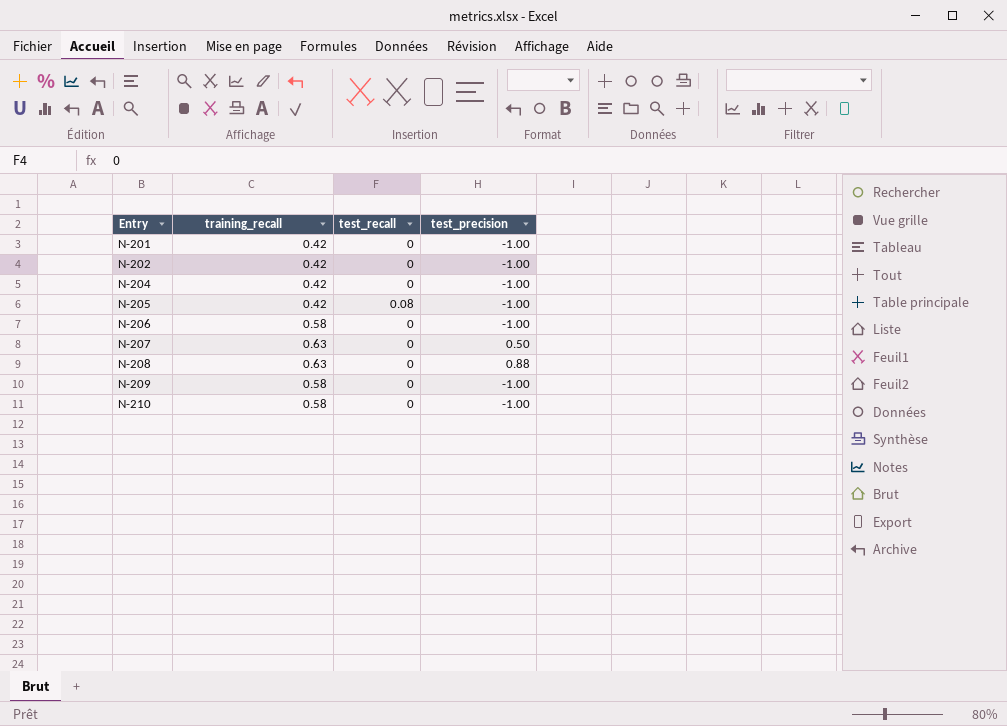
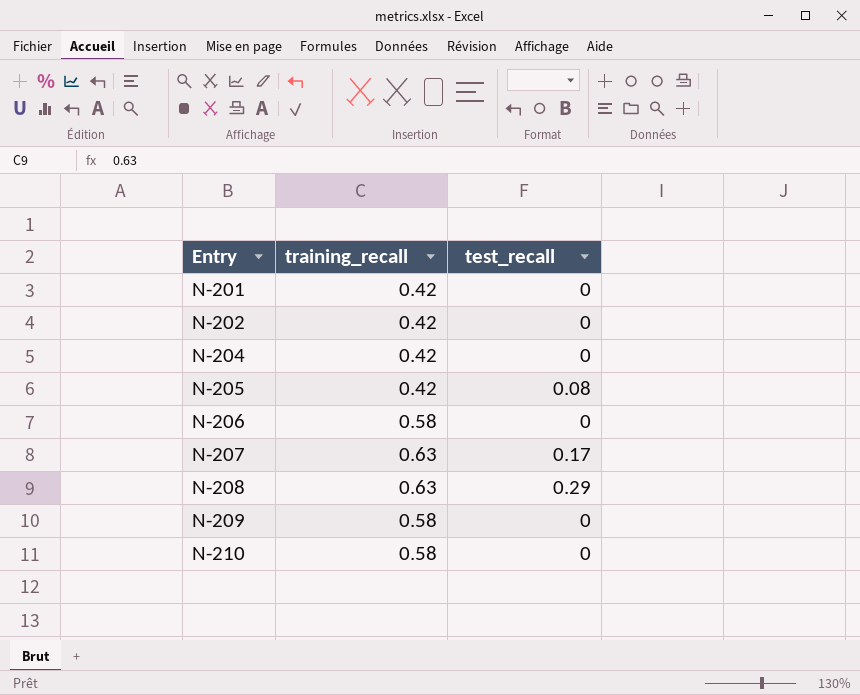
column test_precision | position: 4 -> none
N-207 | test_recall: 0 -> 0.17
N-208 | test_recall: 0 -> 0.29

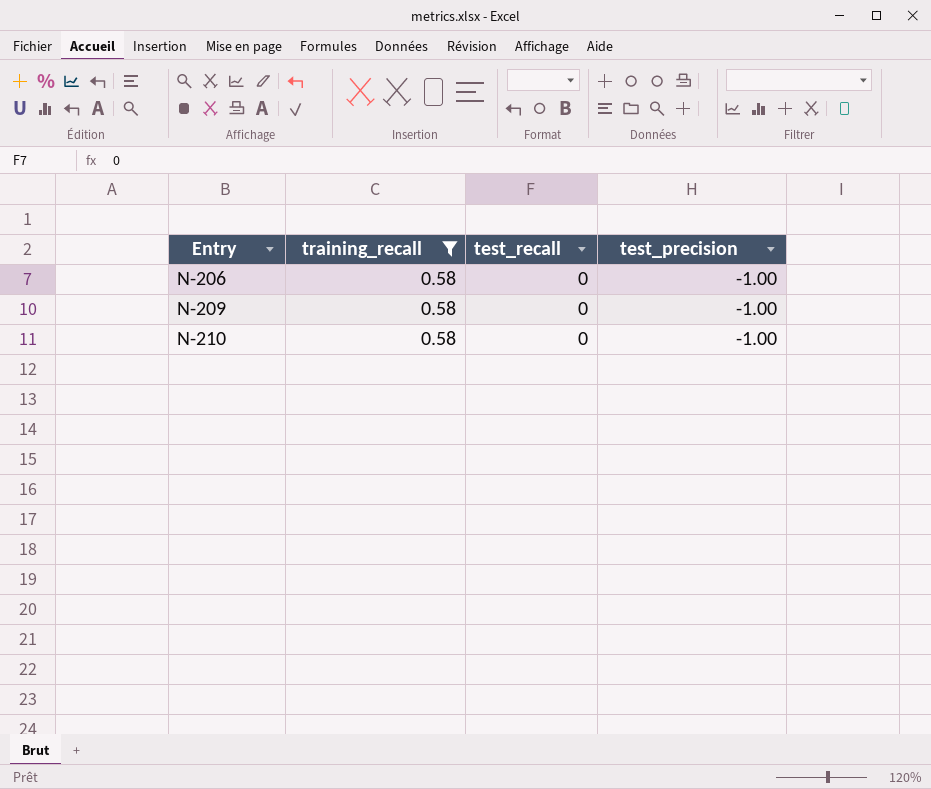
filter: none -> training_recall = 0.58
column test_precision | position: none -> 4

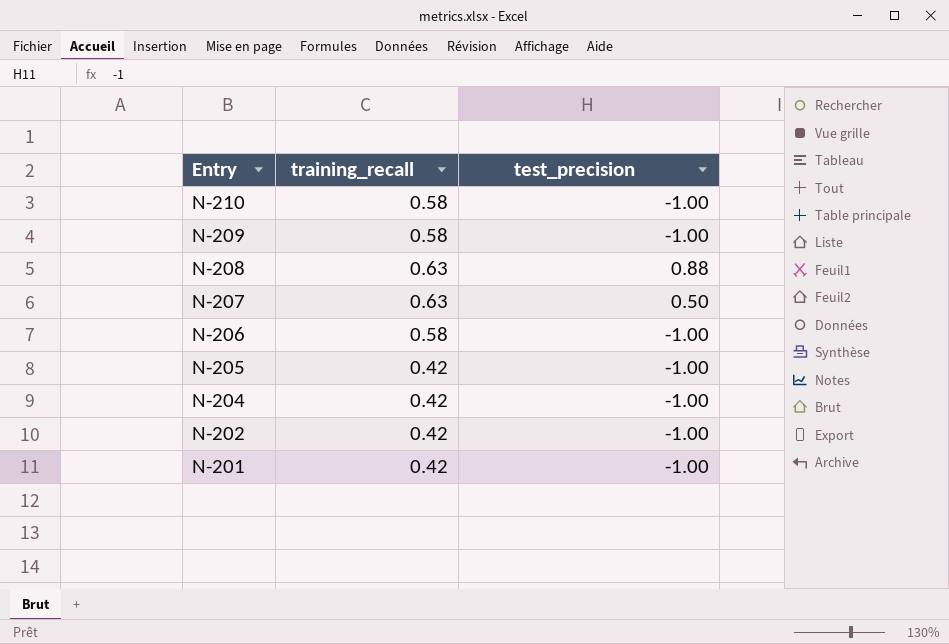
filter: training_recall = 0.58 -> none
row order: Entry ascending -> Entry descending
column test_recall | position: 3 -> none

